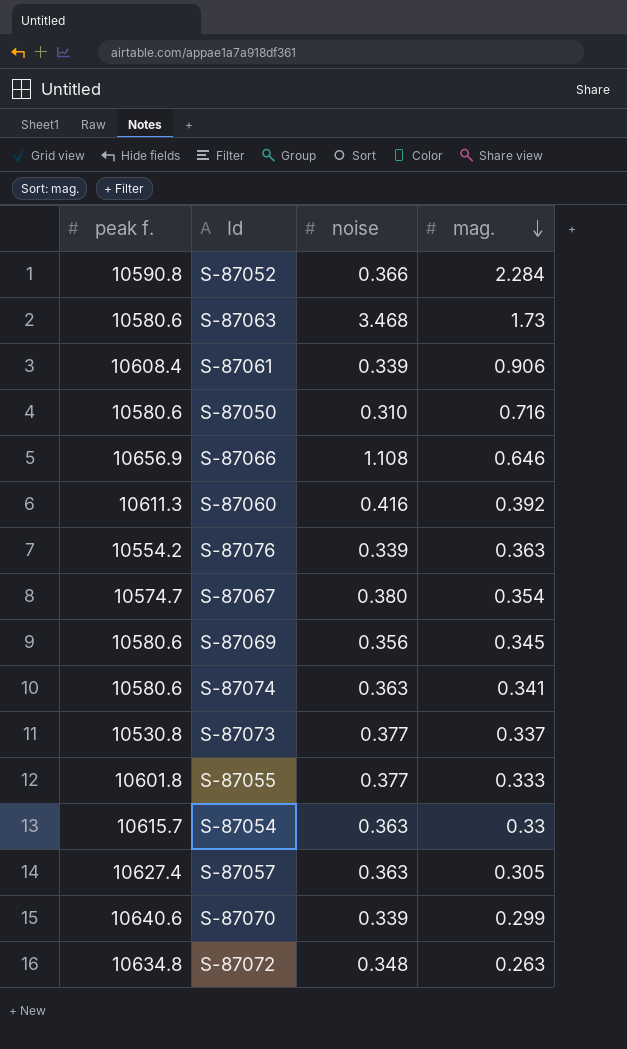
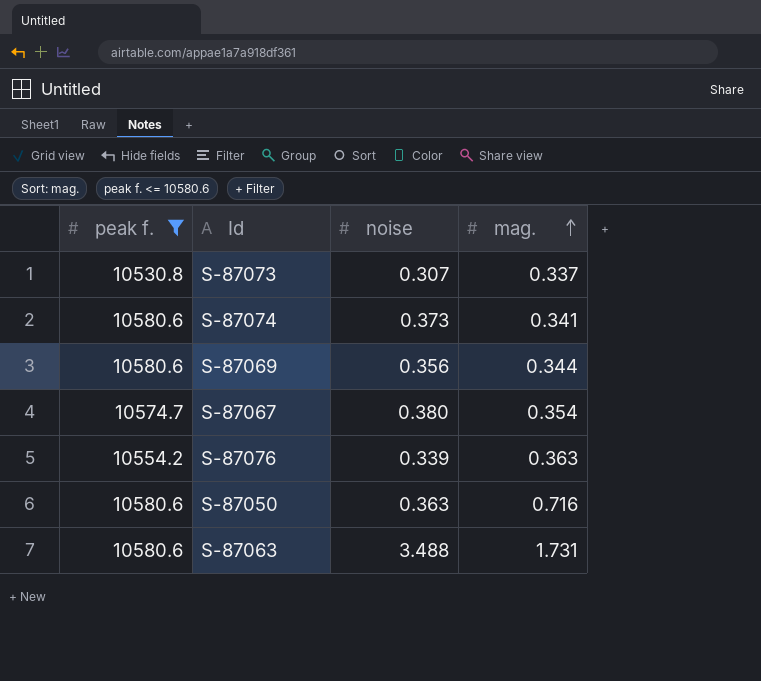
filter: none -> peak f. <= 10580.6
row order: mag. descending -> mag. ascending
S-87073 | noise: 0.377 -> 0.307
S-87074 | noise: 0.363 -> 0.373
S-87069 | mag.: 0.345 -> 0.344
S-87050 | noise: 0.310 -> 0.363
S-87063 | noise: 3.468 -> 3.488
S-87063 | mag.: 1.73 -> 1.731

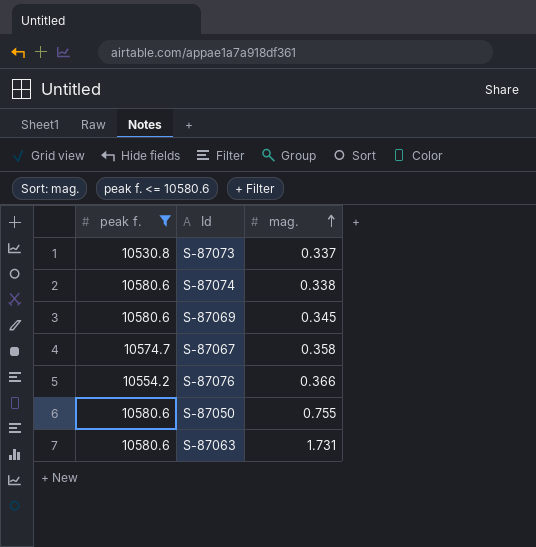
column noise | position: 3 -> none
S-87074 | mag.: 0.341 -> 0.338
S-87069 | mag.: 0.344 -> 0.345
S-87067 | mag.: 0.354 -> 0.358
S-87076 | mag.: 0.363 -> 0.366
S-87050 | mag.: 0.716 -> 0.755

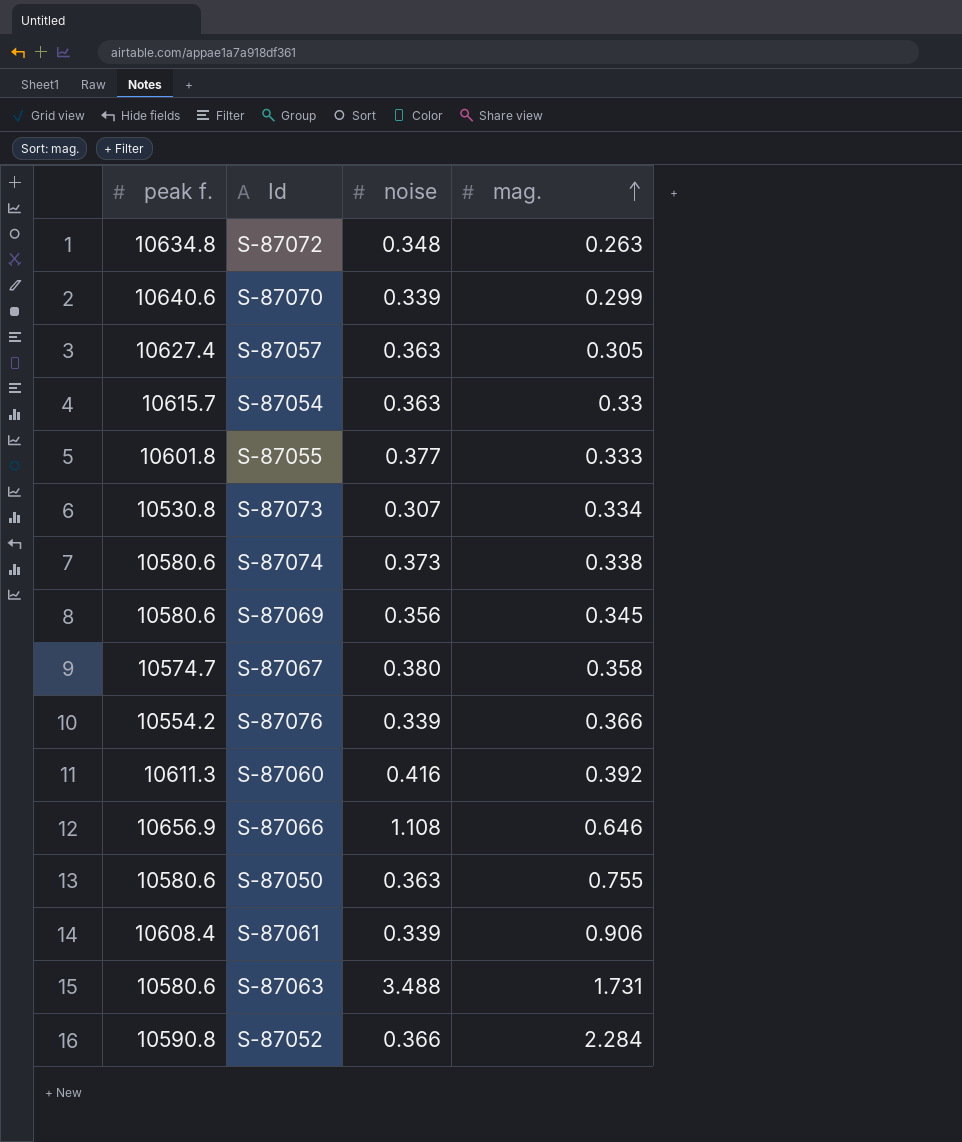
filter: peak f. <= 10580.6 -> none
column noise | position: none -> 3
S-87073 | mag.: 0.337 -> 0.334

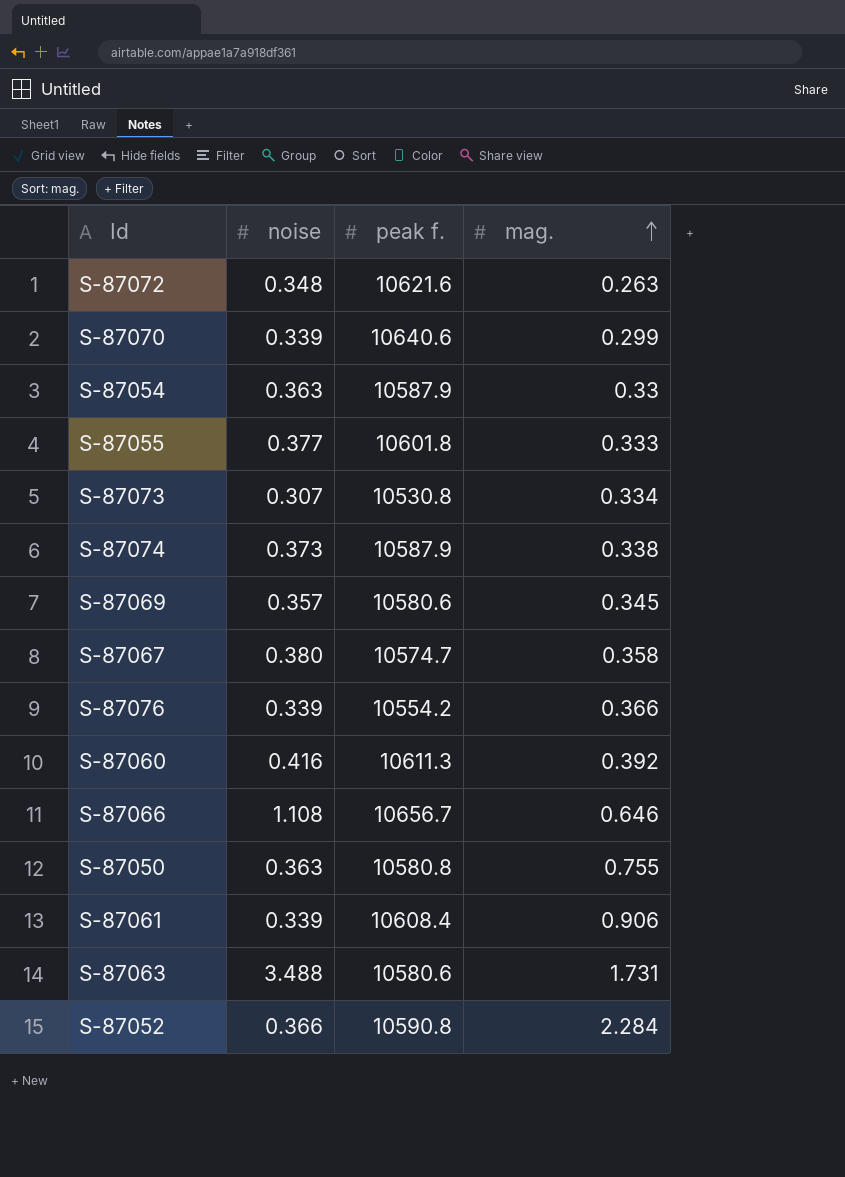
column peak f. | position: 1 -> 3
row S-87057: 10627.4 | 0.363 | 0.305 -> none
S-87072 | peak f.: 10634.8 -> 10621.6
S-87054 | peak f.: 10615.7 -> 10587.9
S-87074 | peak f.: 10580.6 -> 10587.9
S-87069 | noise: 0.356 -> 0.357
S-87066 | peak f.: 10656.9 -> 10656.7
S-87050 | peak f.: 10580.6 -> 10580.8

